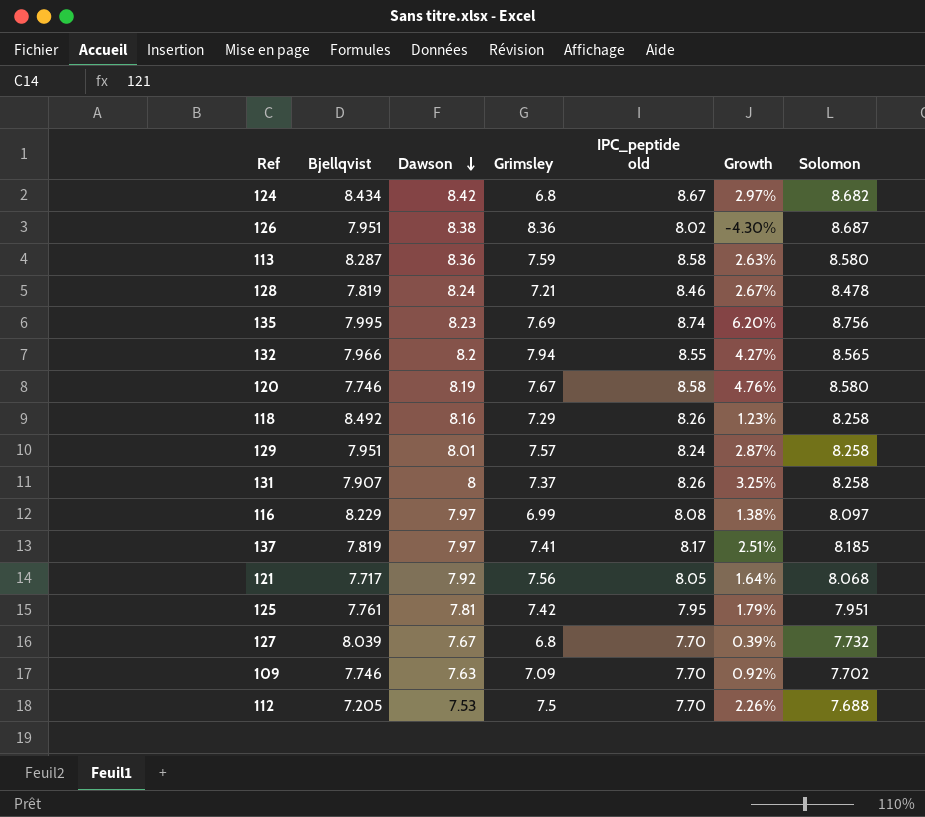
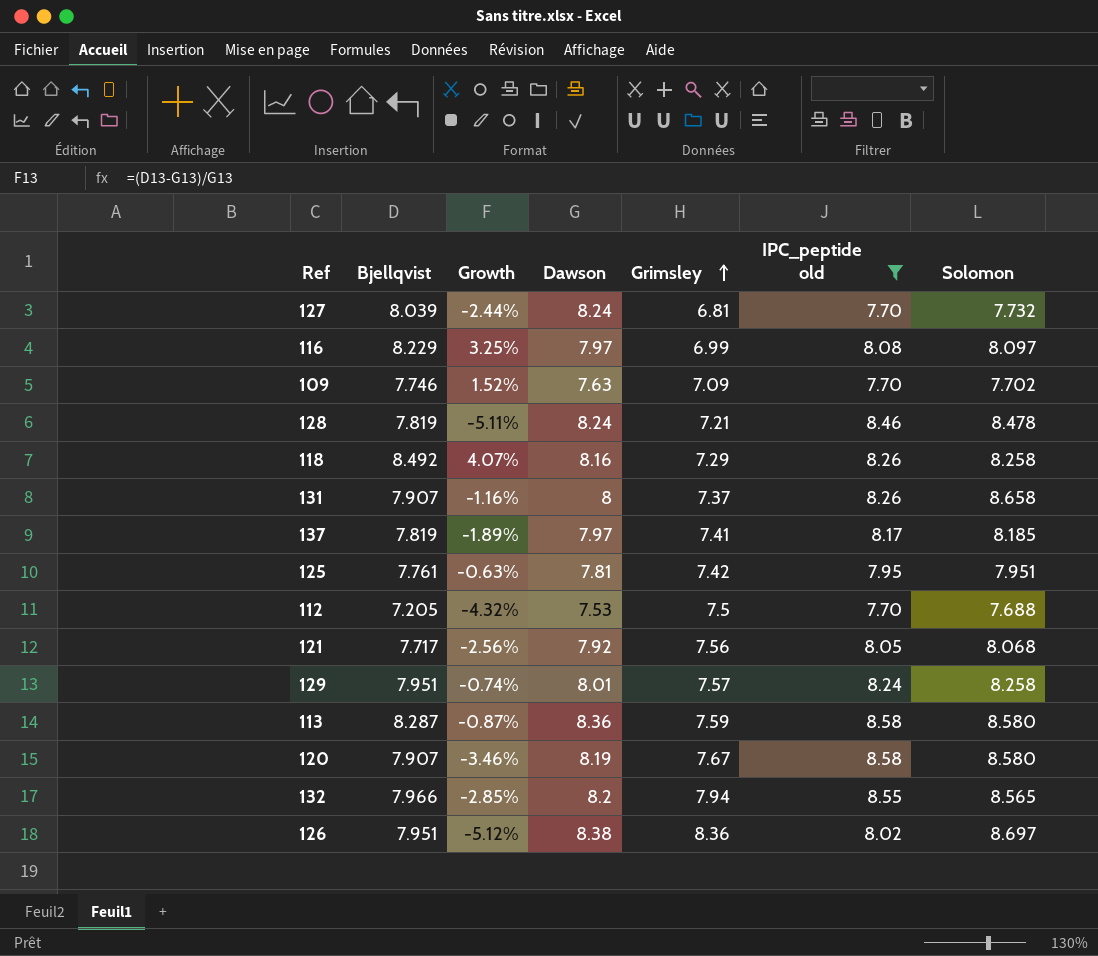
filter: none -> IPC_peptide old <= 8.58
row order: Dawson descending -> Grimsley ascending
column Growth | formula: ([IPC_peptide old] - [Dawson]) / [Dawson] -> ([Bjellqvist] - [Dawson]) / [Dawson]
column Growth | position: 6 -> 3
127 | Dawson: 7.67 -> 8.24
127 | Grimsley: 6.8 -> 6.81
131 | Solomon: 8.258 -> 8.658
120 | Bjellqvist: 7.746 -> 7.907
126 | Solomon: 8.687 -> 8.697

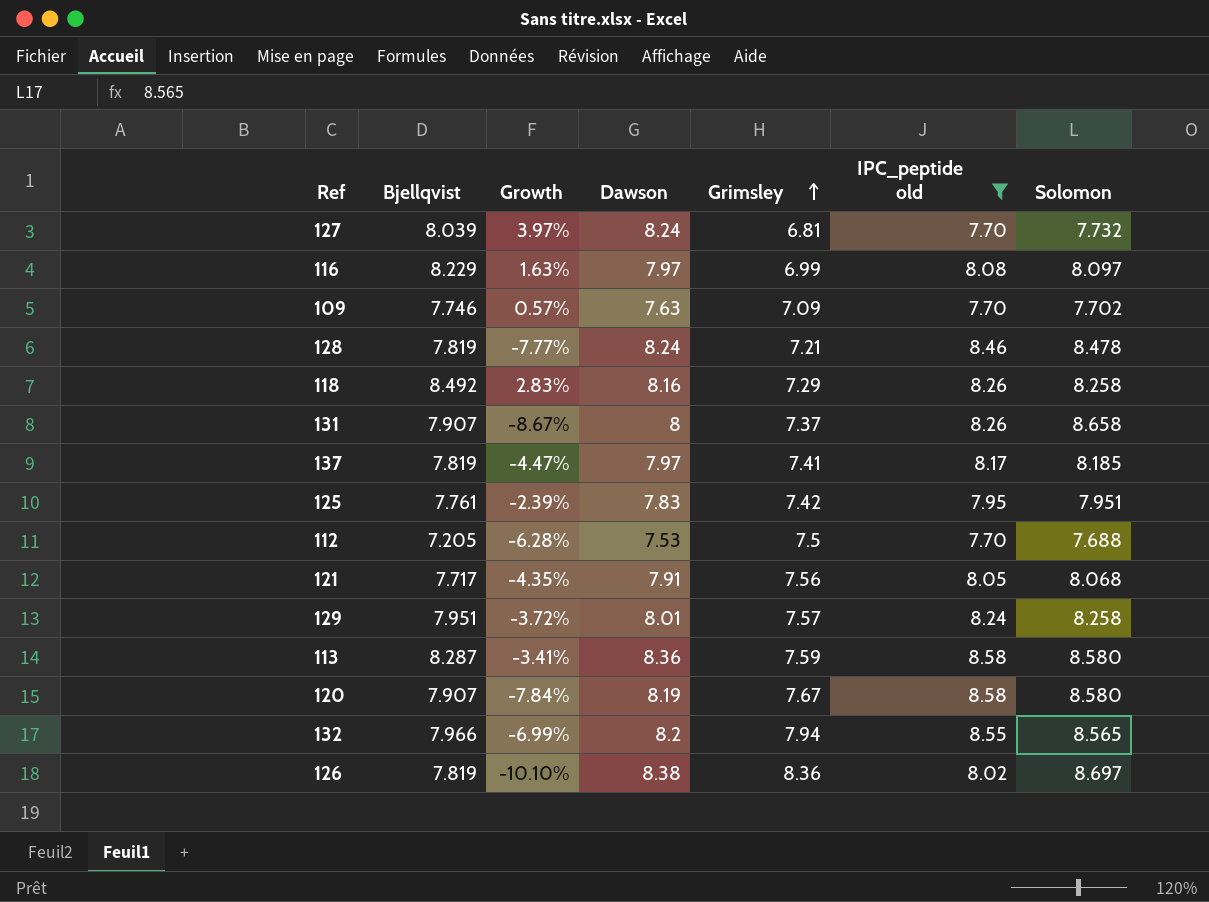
column Growth | formula: ([Bjellqvist] - [Dawson]) / [Dawson] -> ([Bjellqvist] - [Solomon]) / [Solomon]
125 | Dawson: 7.81 -> 7.83
121 | Dawson: 7.92 -> 7.91
126 | Bjellqvist: 7.951 -> 7.819

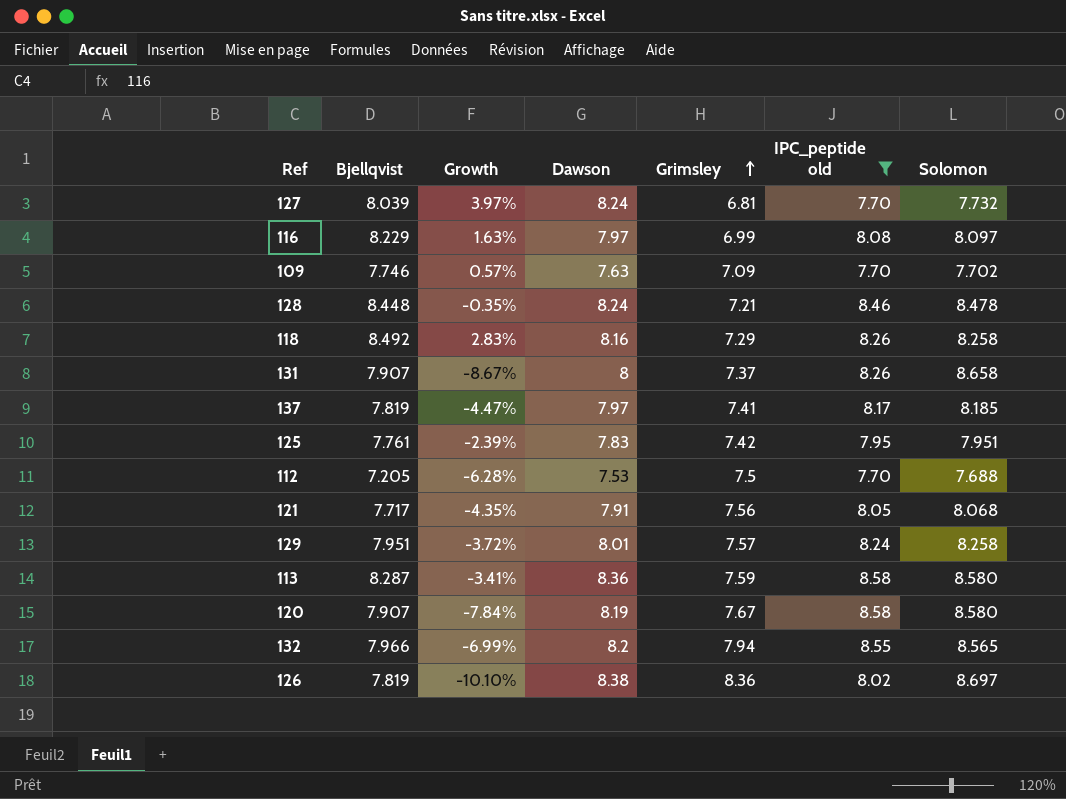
128 | Bjellqvist: 7.819 -> 8.448
128 | Growth: -7.77% -> -0.35%

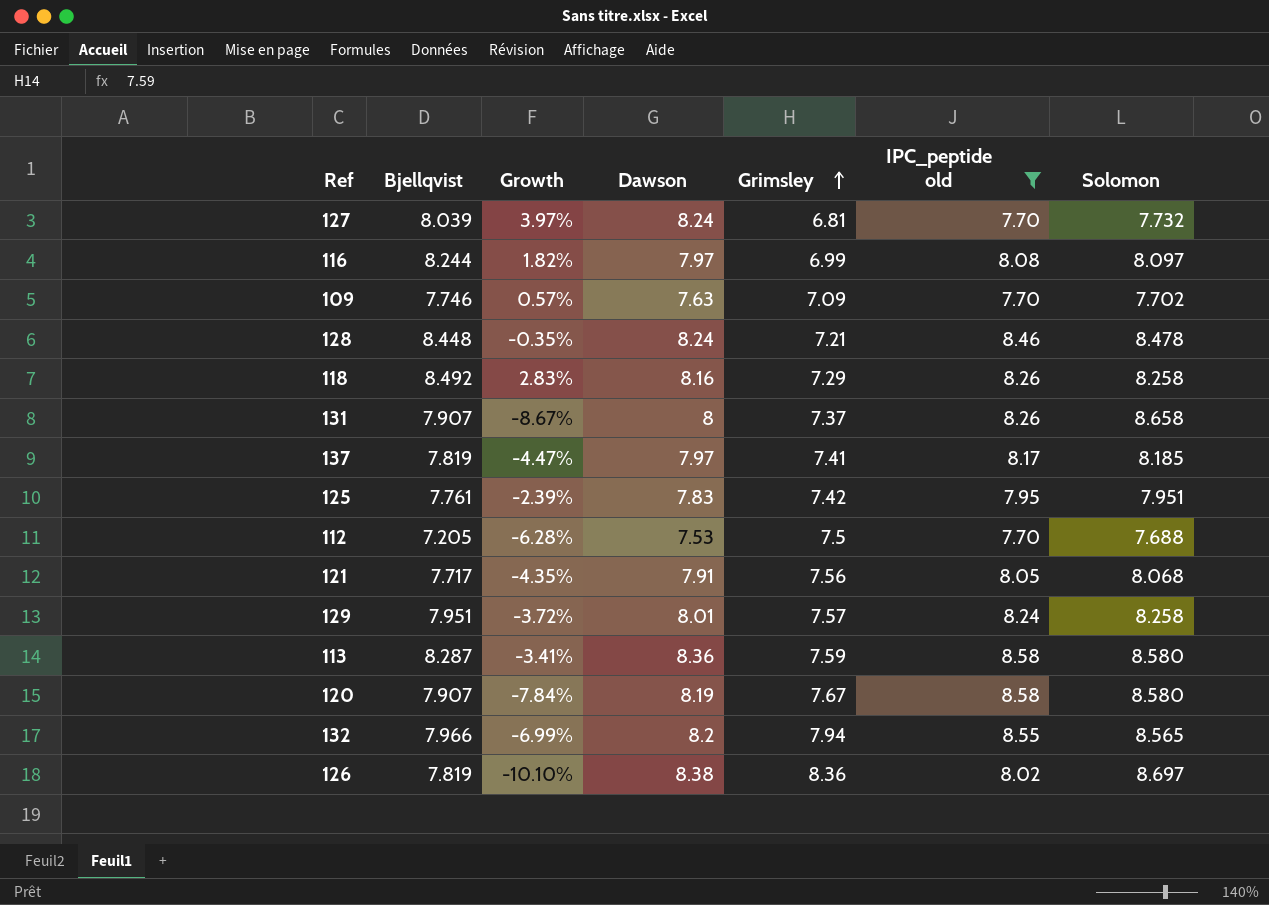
116 | Bjellqvist: 8.229 -> 8.244
116 | Growth: 1.63% -> 1.82%

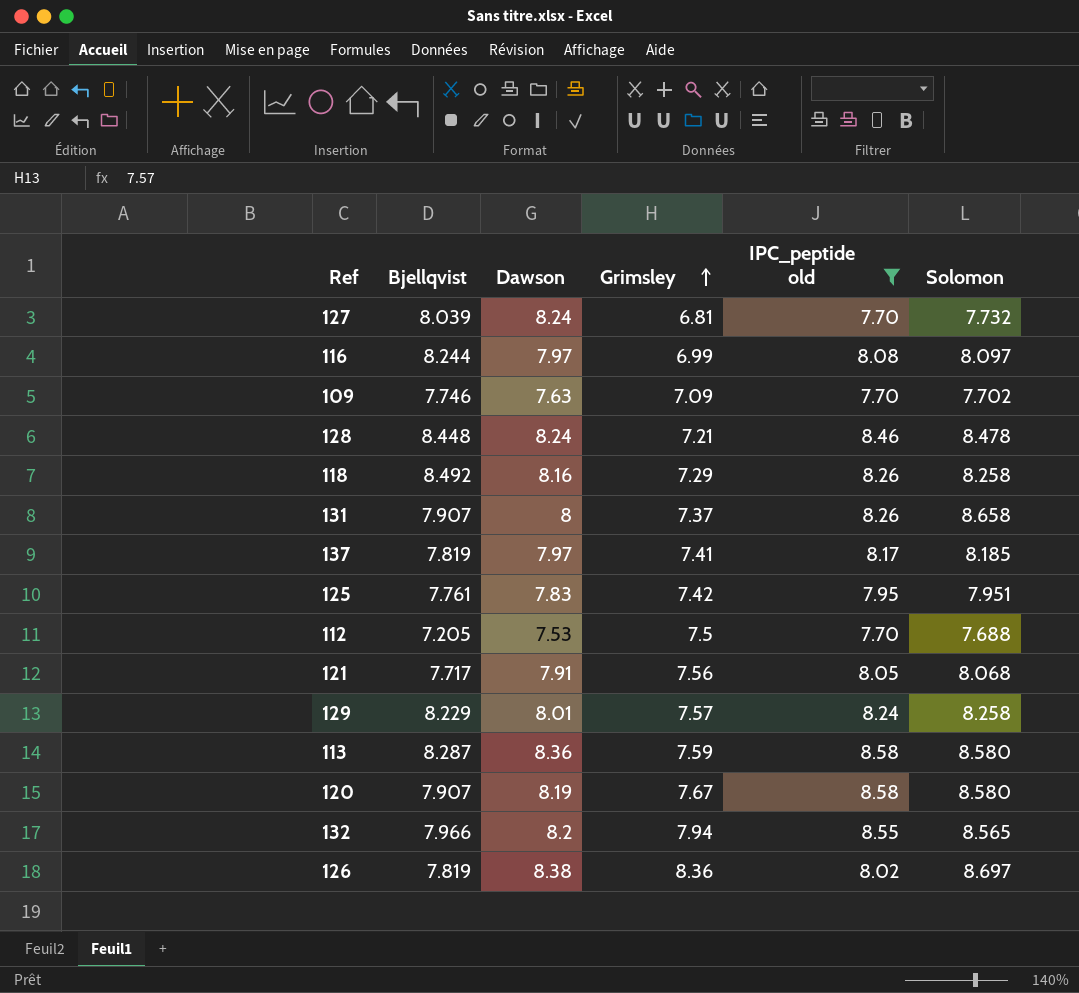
column Growth | formula: ([Bjellqvist] - [Solomon]) / [Solomon] -> none
129 | Bjellqvist: 7.951 -> 8.229

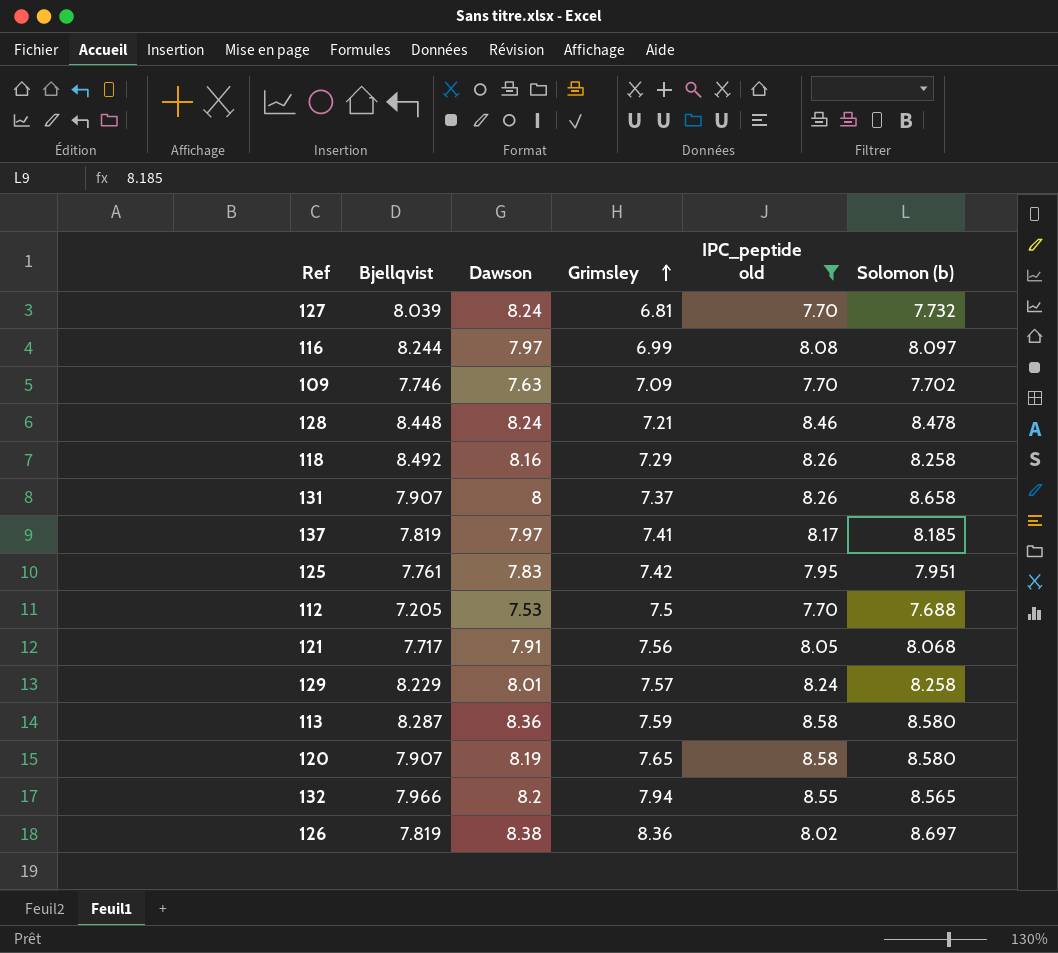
column name: Solomon -> Solomon (b)
120 | Grimsley: 7.67 -> 7.65

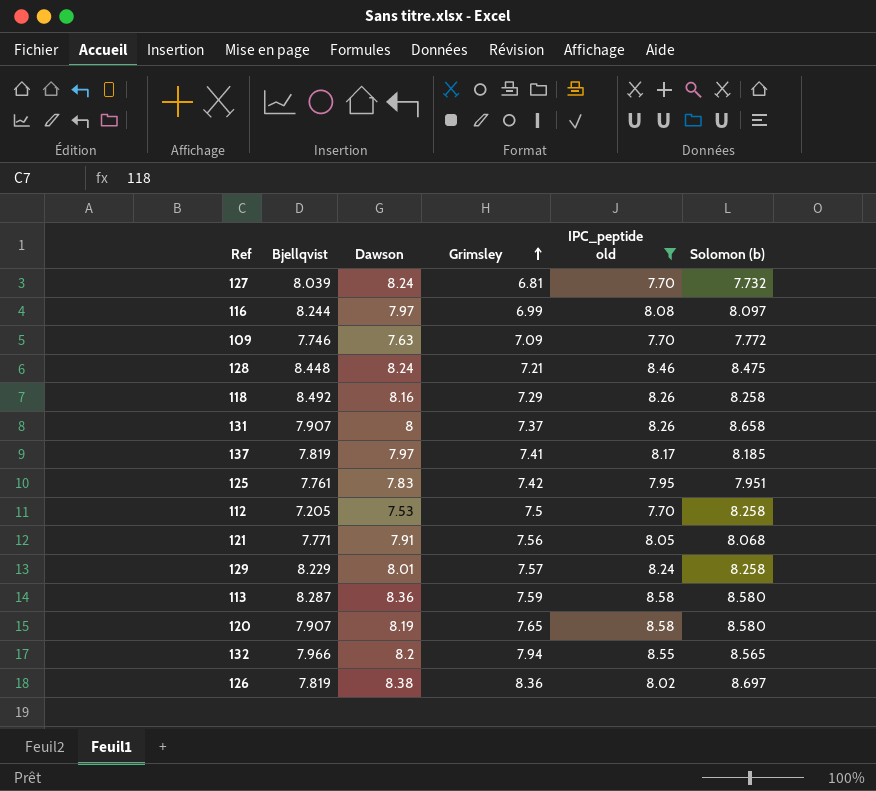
109 | Solomon (b): 7.702 -> 7.772
128 | Solomon (b): 8.478 -> 8.475
112 | Solomon (b): 7.688 -> 8.258
121 | Bjellqvist: 7.717 -> 7.771

